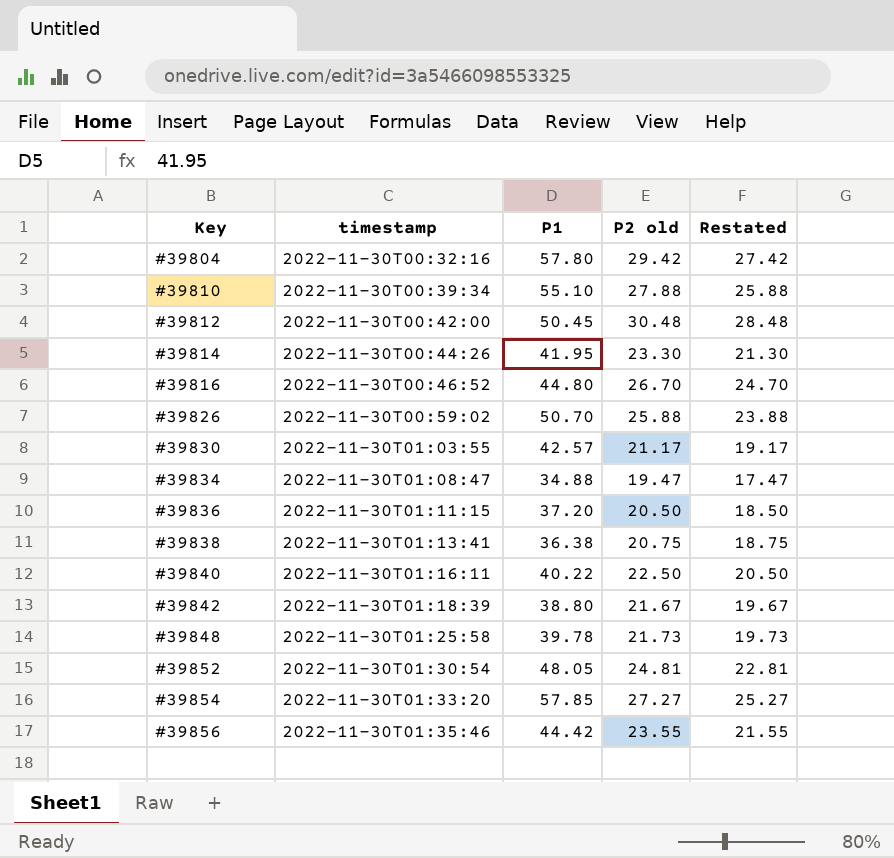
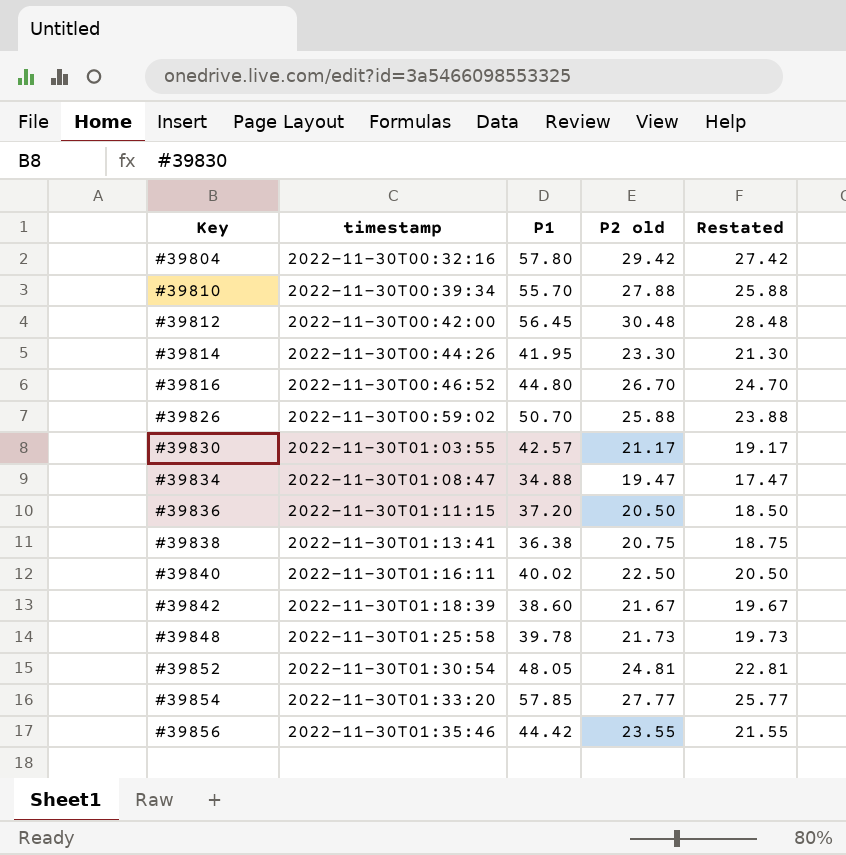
#39810 | P1: 55.10 -> 55.70
#39812 | P1: 50.45 -> 56.45
#39840 | P1: 40.22 -> 40.02
#39842 | P1: 38.80 -> 38.60
#39854 | P2 old: 27.27 -> 27.77
#39854 | Restated: 25.27 -> 25.77

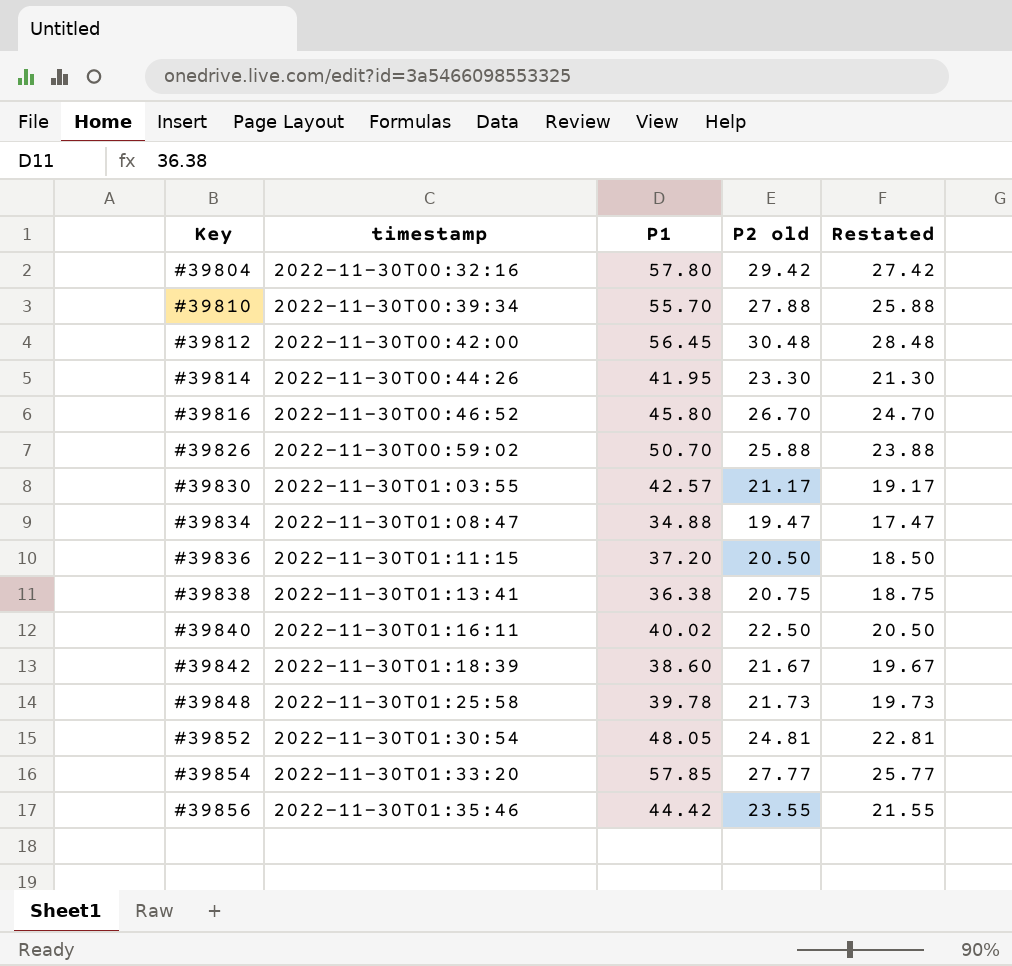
#39816 | P1: 44.80 -> 45.80

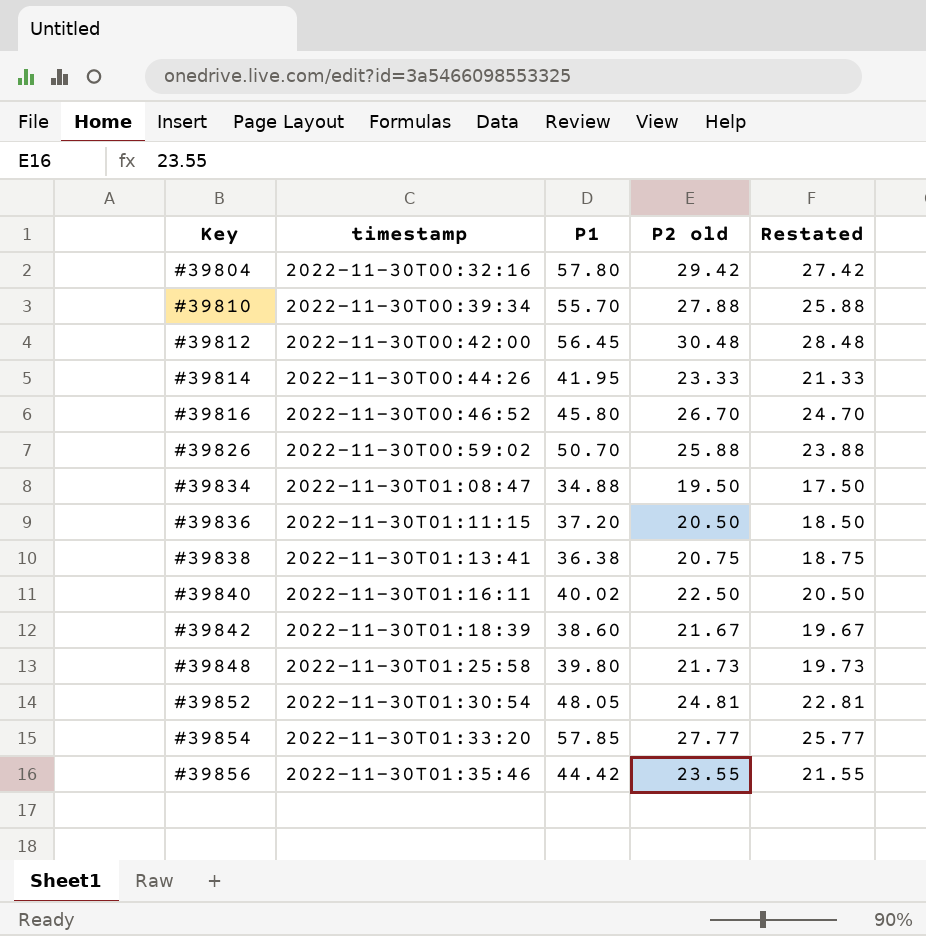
row #39830: 2022-11-30T01:03:55 | 42.57 | 21.17 | 19.17 -> none
#39814 | P2 old: 23.30 -> 23.33
#39814 | Restated: 21.30 -> 21.33
#39834 | P2 old: 19.47 -> 19.50
#39834 | Restated: 17.47 -> 17.50
#39848 | P1: 39.78 -> 39.80

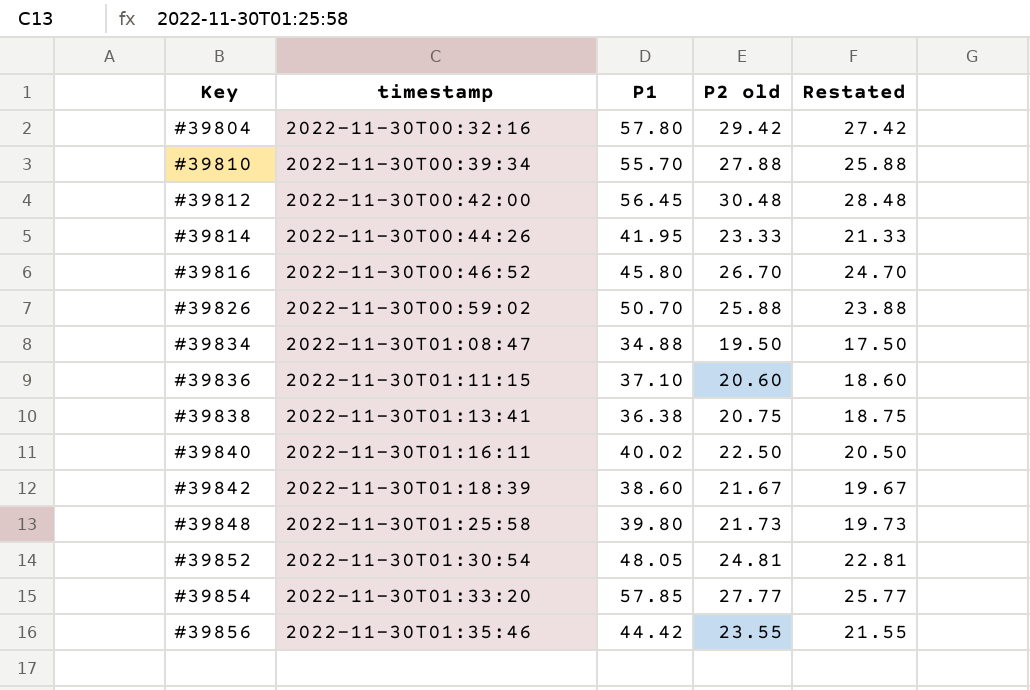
#39836 | P1: 37.20 -> 37.10
#39836 | P2 old: 20.50 -> 20.60
#39836 | Restated: 18.50 -> 18.60

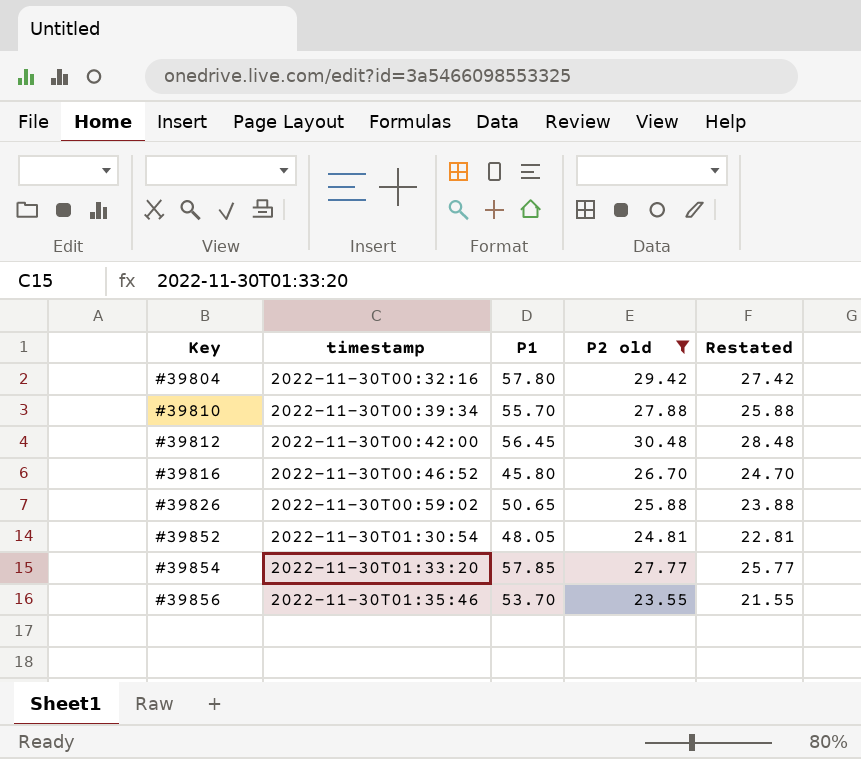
filter: none -> P2 old >= 23.55
#39826 | P1: 50.70 -> 50.65
#39856 | P1: 44.42 -> 53.70

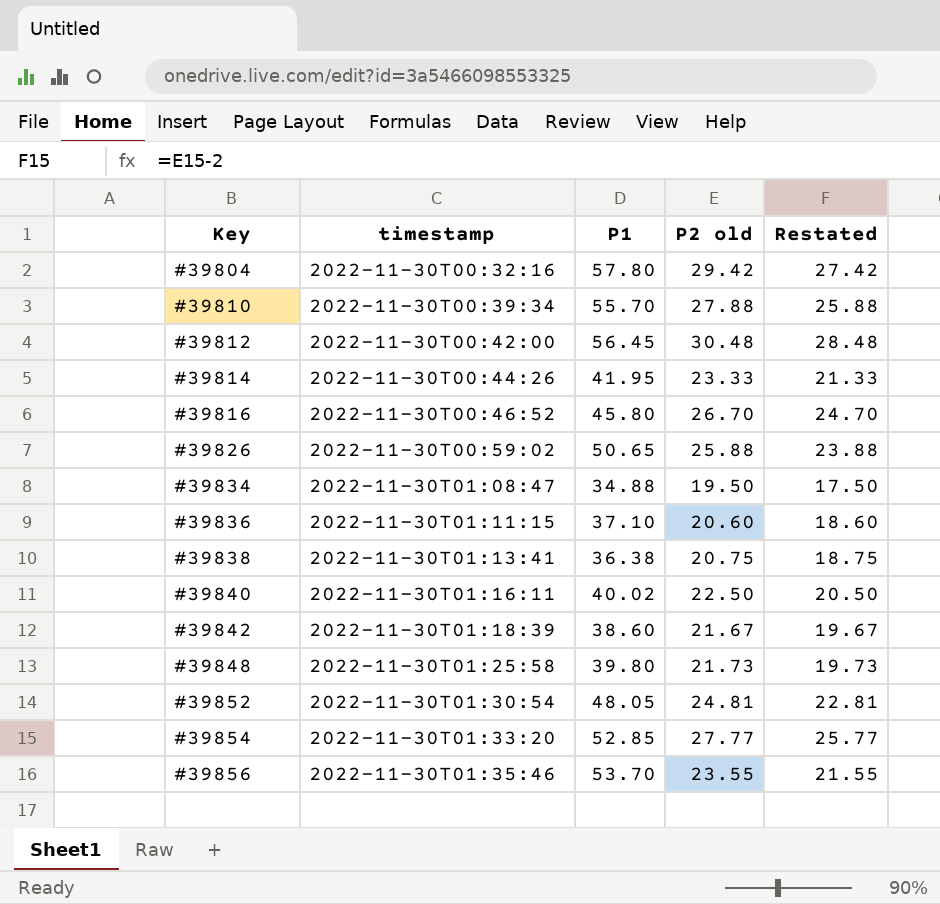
filter: P2 old >= 23.55 -> none
#39854 | P1: 57.85 -> 52.85

